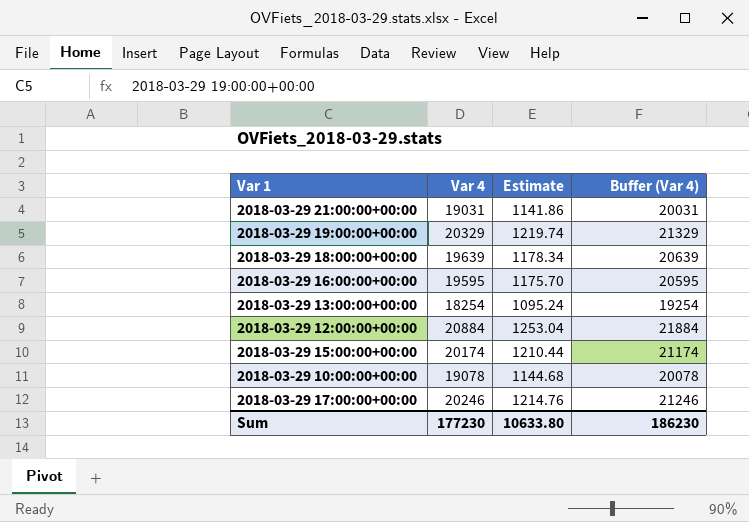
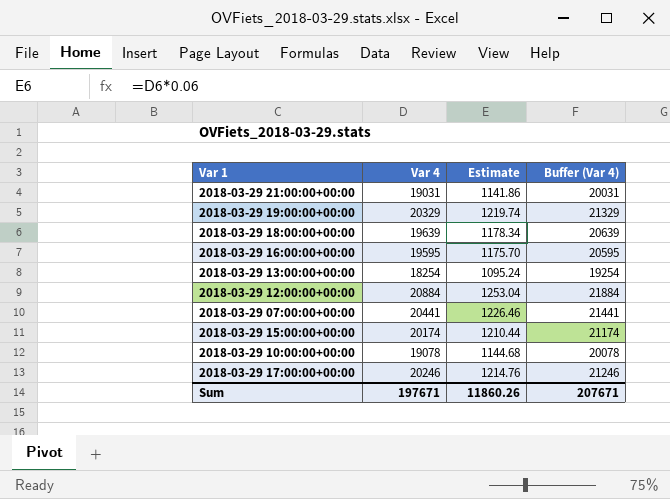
row 2018-03-29 07:00:00+00:00: none -> 20441 | 1226.46 | 21441
Sum | Var 4: 177230 -> 197671
Sum | Estimate: 10633.80 -> 11860.26
Sum | Buffer (Var 4): 186230 -> 207671

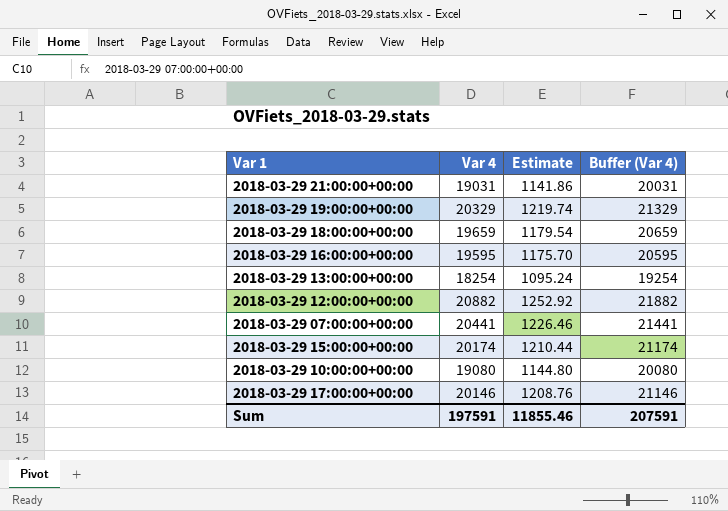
2018-03-29 18:00:00+00:00 | Var 4: 19639 -> 19659
2018-03-29 18:00:00+00:00 | Estimate: 1178.34 -> 1179.54
2018-03-29 18:00:00+00:00 | Buffer (Var 4): 20639 -> 20659
2018-03-29 12:00:00+00:00 | Var 4: 20884 -> 20882
2018-03-29 12:00:00+00:00 | Estimate: 1253.04 -> 1252.92
2018-03-29 12:00:00+00:00 | Buffer (Var 4): 21884 -> 21882
2018-03-29 10:00:00+00:00 | Var 4: 19078 -> 19080
2018-03-29 10:00:00+00:00 | Estimate: 1144.68 -> 1144.80
2018-03-29 10:00:00+00:00 | Buffer (Var 4): 20078 -> 20080
2018-03-29 17:00:00+00:00 | Var 4: 20246 -> 20146
2018-03-29 17:00:00+00:00 | Estimate: 1214.76 -> 1208.76
2018-03-29 17:00:00+00:00 | Buffer (Var 4): 21246 -> 21146
Sum | Var 4: 197671 -> 197591
Sum | Estimate: 11860.26 -> 11855.46
Sum | Buffer (Var 4): 207671 -> 207591

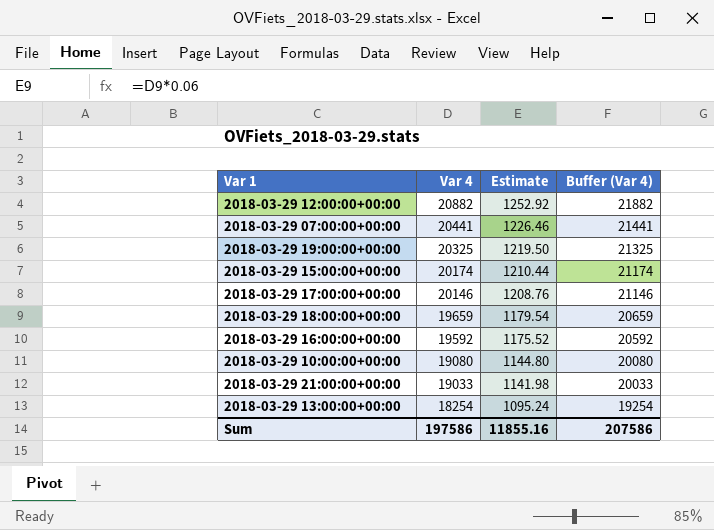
row order: none -> Var 4 descending
2018-03-29 19:00:00+00:00 | Var 4: 20329 -> 20325
2018-03-29 19:00:00+00:00 | Estimate: 1219.74 -> 1219.50
2018-03-29 19:00:00+00:00 | Buffer (Var 4): 21329 -> 21325
2018-03-29 16:00:00+00:00 | Var 4: 19595 -> 19592
2018-03-29 16:00:00+00:00 | Estimate: 1175.70 -> 1175.52
2018-03-29 16:00:00+00:00 | Buffer (Var 4): 20595 -> 20592
2018-03-29 21:00:00+00:00 | Var 4: 19031 -> 19033
2018-03-29 21:00:00+00:00 | Estimate: 1141.86 -> 1141.98
2018-03-29 21:00:00+00:00 | Buffer (Var 4): 20031 -> 20033
Sum | Var 4: 197591 -> 197586
Sum | Estimate: 11855.46 -> 11855.16
Sum | Buffer (Var 4): 207591 -> 207586

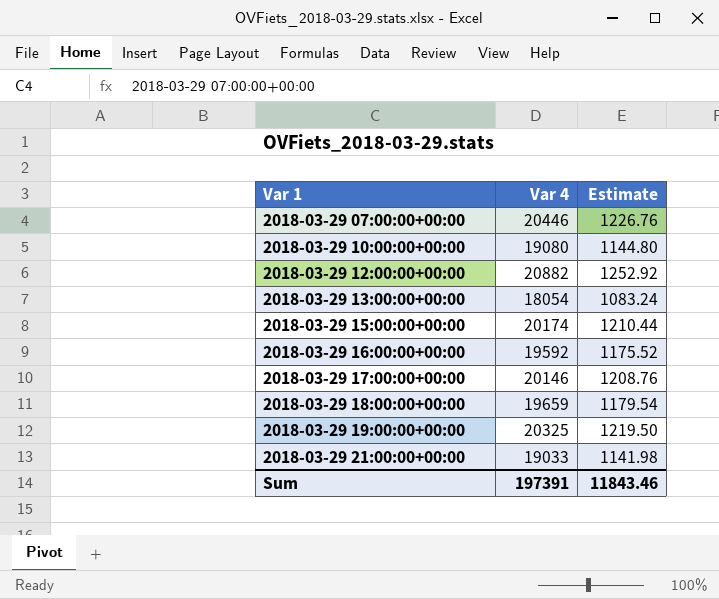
row order: Var 4 descending -> Var 1 ascending
column Buffer (Var 4) | formula: [Var 4] + 1000 -> none
2018-03-29 07:00:00+00:00 | Var 4: 20441 -> 20446
2018-03-29 07:00:00+00:00 | Estimate: 1226.46 -> 1226.76
2018-03-29 13:00:00+00:00 | Var 4: 18254 -> 18054
2018-03-29 13:00:00+00:00 | Estimate: 1095.24 -> 1083.24
Sum | Var 4: 197586 -> 197391
Sum | Estimate: 11855.16 -> 11843.46

